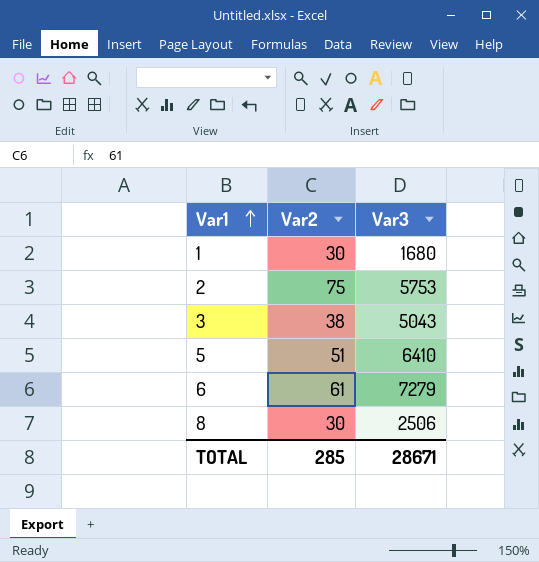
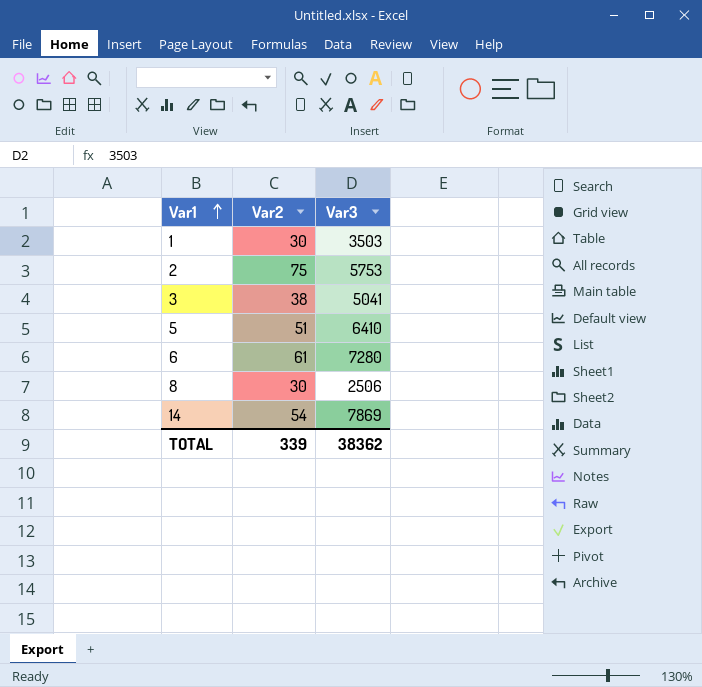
1 | Var3: 1680 -> 3503
3 | Var3: 5043 -> 5041
6 | Var3: 7279 -> 7280
row 14: none -> 54 | 7869
TOTAL | Var2: 285 -> 339
TOTAL | Var3: 28671 -> 38362

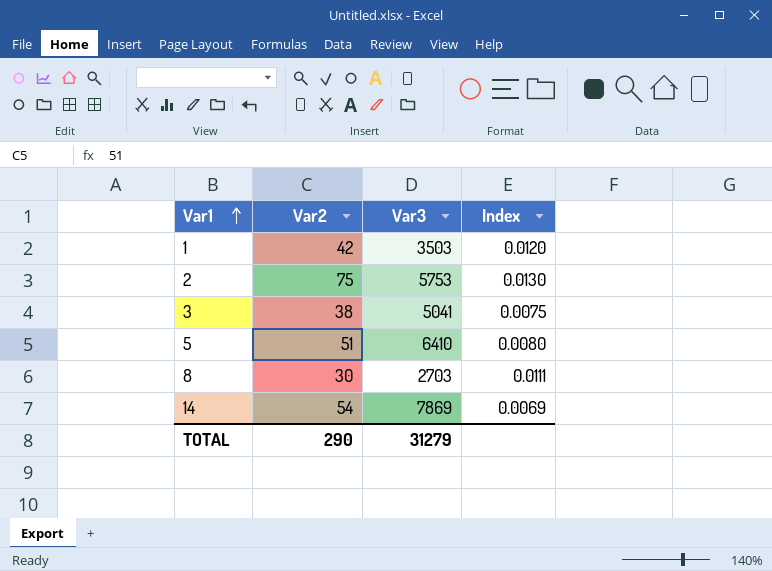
column Index | formula: none -> [Var2] / [Var3]
row 6: 61 | 7280 -> none
1 | Var2: 30 -> 42
8 | Var3: 2506 -> 2703
TOTAL | Var2: 339 -> 290
TOTAL | Var3: 38362 -> 31279

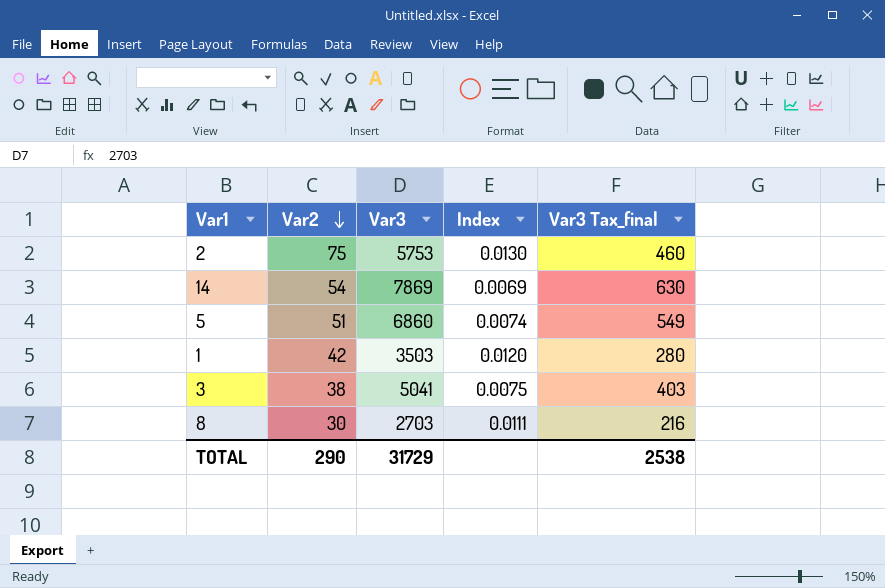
row order: Var1 ascending -> Var2 descending
column Var3 Tax_final | formula: none -> [Var3] * 0.08
5 | Var3: 6410 -> 6860
5 | Index: 0.0080 -> 0.0074
TOTAL | Var3: 31279 -> 31729

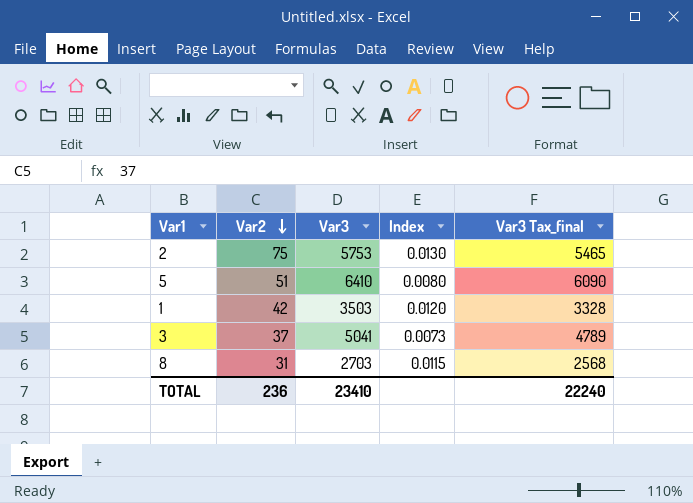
column Var3 Tax_final | formula: [Var3] * 0.08 -> [Var3] * 0.95
row 14: 54 | 7869 | 0.0069 | 630 -> none
5 | Var3: 6860 -> 6410
5 | Index: 0.0074 -> 0.0080
3 | Var2: 38 -> 37
3 | Index: 0.0075 -> 0.0073
8 | Var2: 30 -> 31
8 | Index: 0.0111 -> 0.0115
TOTAL | Var2: 290 -> 236
TOTAL | Var3: 31729 -> 23410
TOTAL | Var3 Tax_final: 2538 -> 22240

